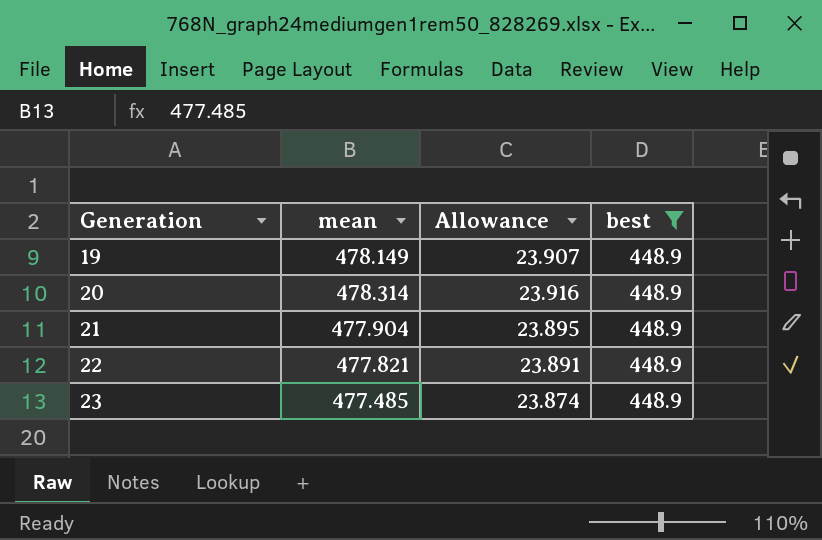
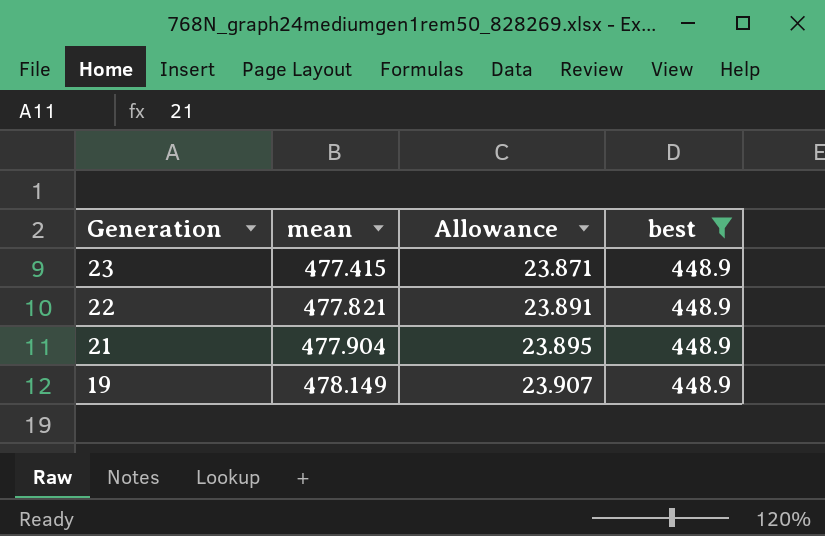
row order: Generation ascending -> Generation descending
row 20: 478.314 | 23.916 | 448.9 -> none
23 | mean: 477.485 -> 477.415
23 | Allowance: 23.874 -> 23.871

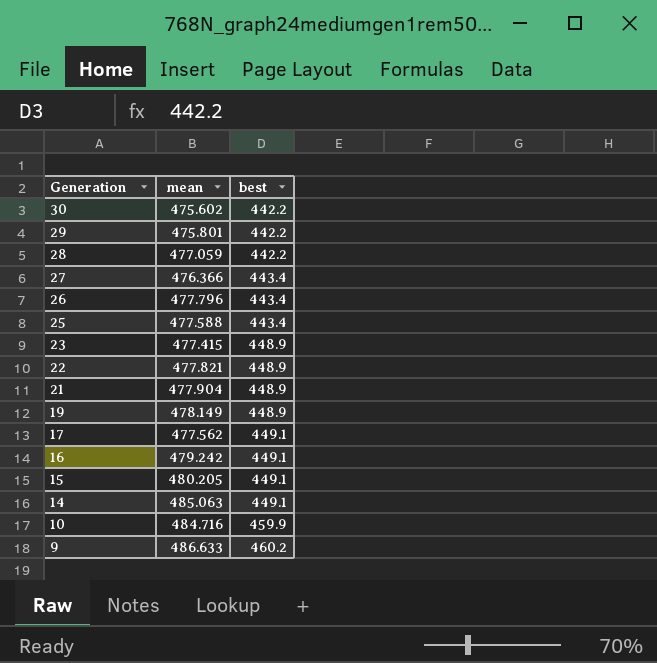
filter: best = 448.9 -> none
column Allowance | formula: [mean] * 0.05 -> none

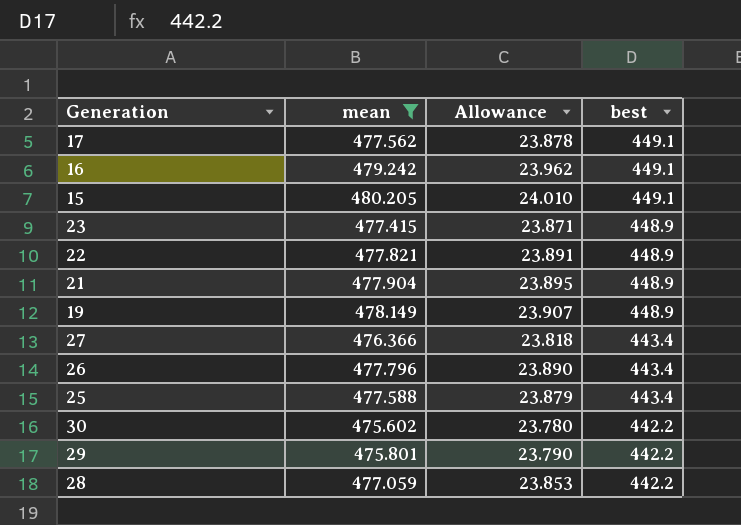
filter: none -> mean <= 480.205
row order: Generation descending -> best descending
column Allowance | formula: none -> [mean] * 0.05

